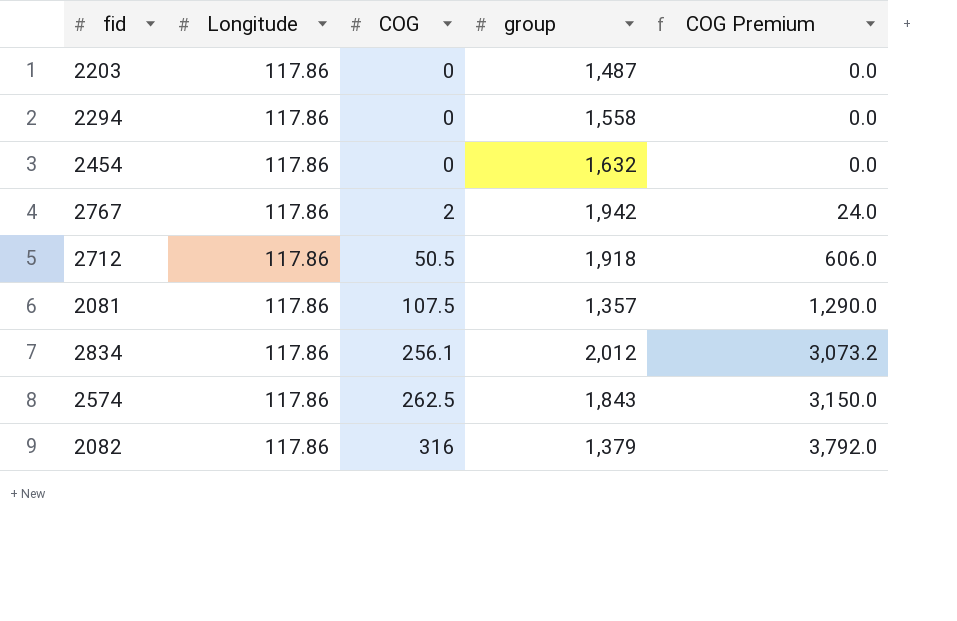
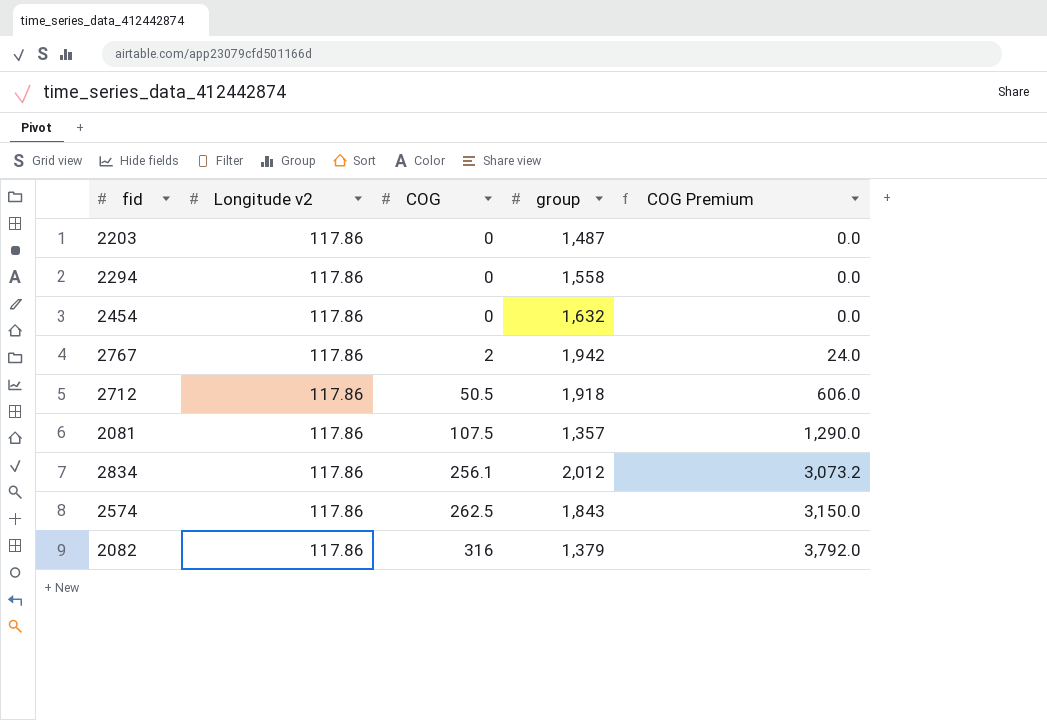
column name: Longitude -> Longitude v2

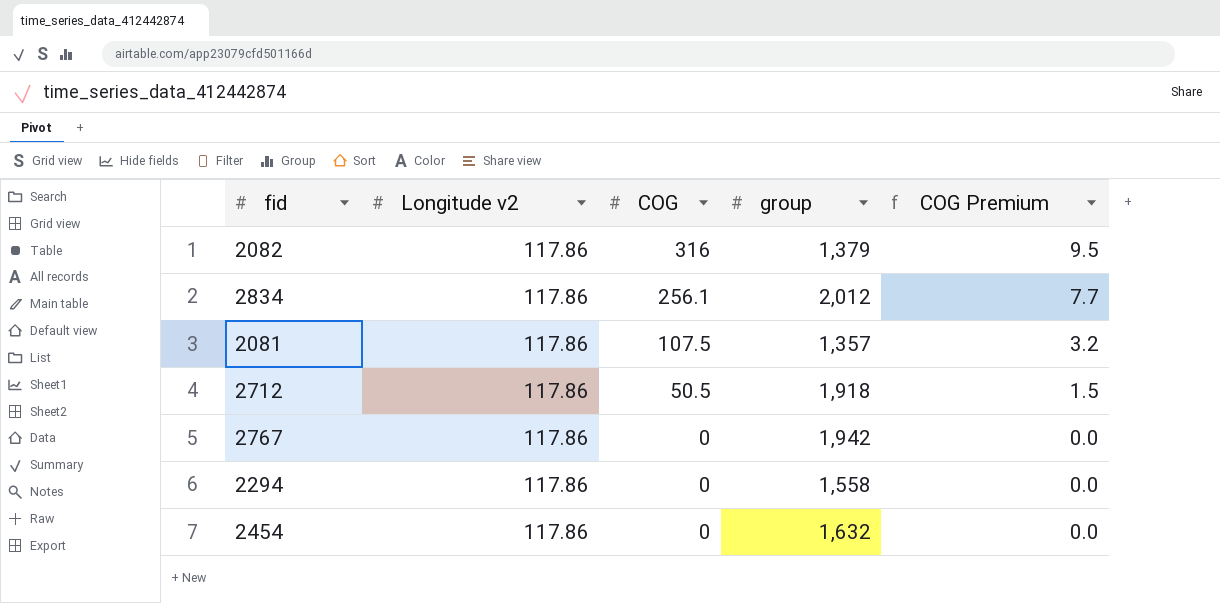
row order: COG ascending -> COG descending
column COG Premium | formula: [COG] * 12 -> [COG] * 0.03
row 2203: 117.86 | 0 | 1,487 | 0.0 -> none
row 2574: 117.86 | 262.5 | 1,843 | 3,150.0 -> none
2767 | COG: 2 -> 0

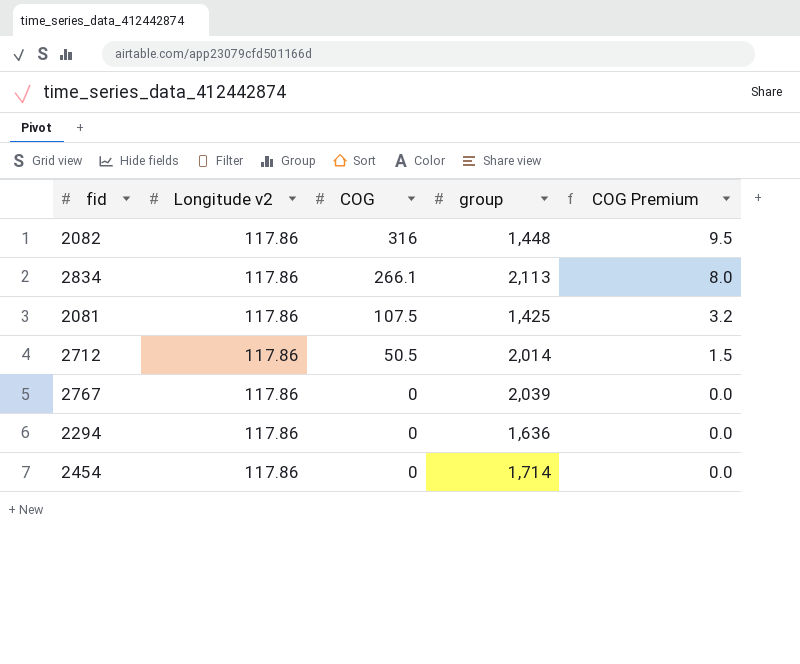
2082 | group: 1,379 -> 1,448
2834 | COG: 256.1 -> 266.1
2834 | group: 2,012 -> 2,113
2834 | COG Premium: 7.7 -> 8.0
2081 | group: 1,357 -> 1,425
2712 | group: 1,918 -> 2,014
2767 | group: 1,942 -> 2,039
2294 | group: 1,558 -> 1,636
2454 | group: 1,632 -> 1,714

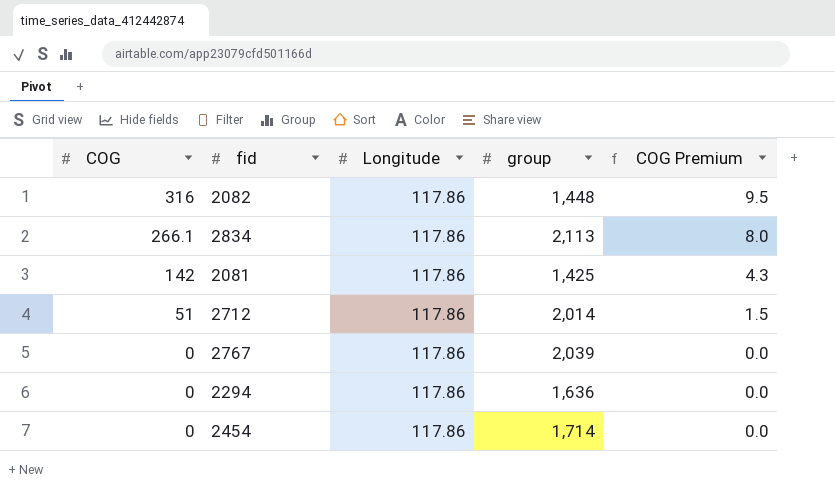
column COG | position: 3 -> 1
column name: Longitude v2 -> Longitude
2081 | COG: 107.5 -> 142
2081 | COG Premium: 3.2 -> 4.3
2712 | COG: 50.5 -> 51

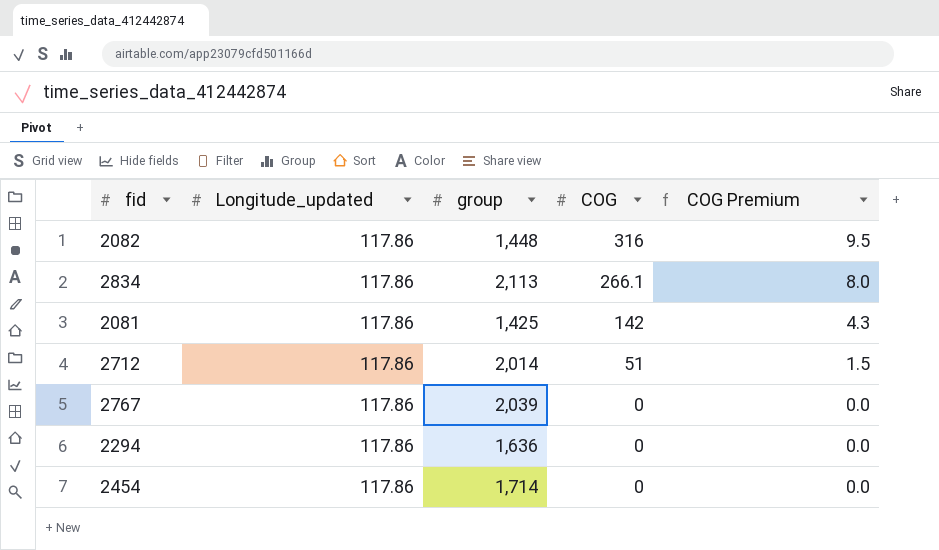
column name: Longitude -> Longitude_updated
column COG | position: 1 -> 4

